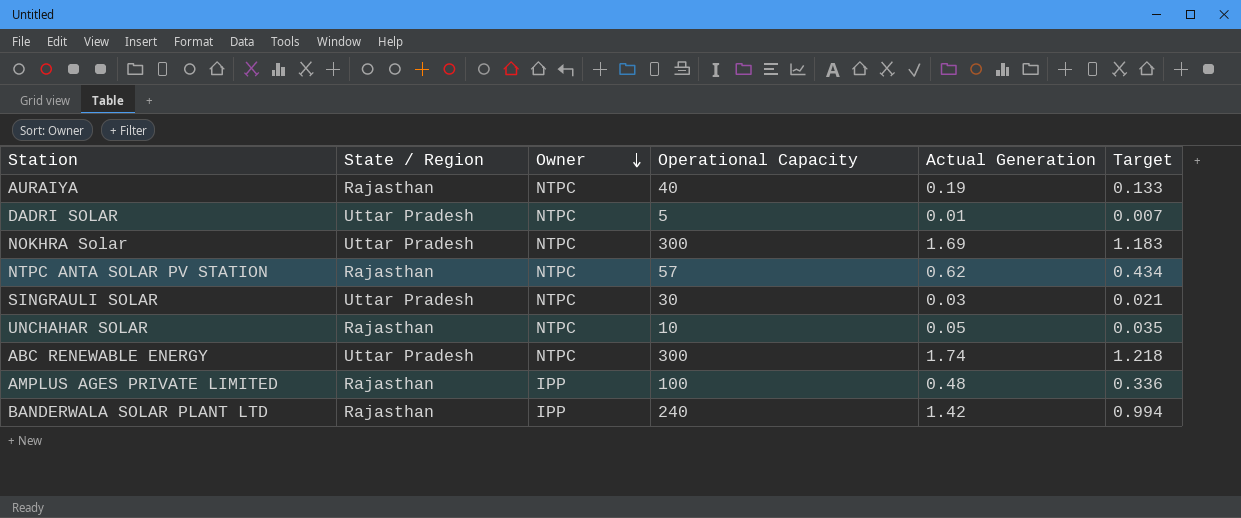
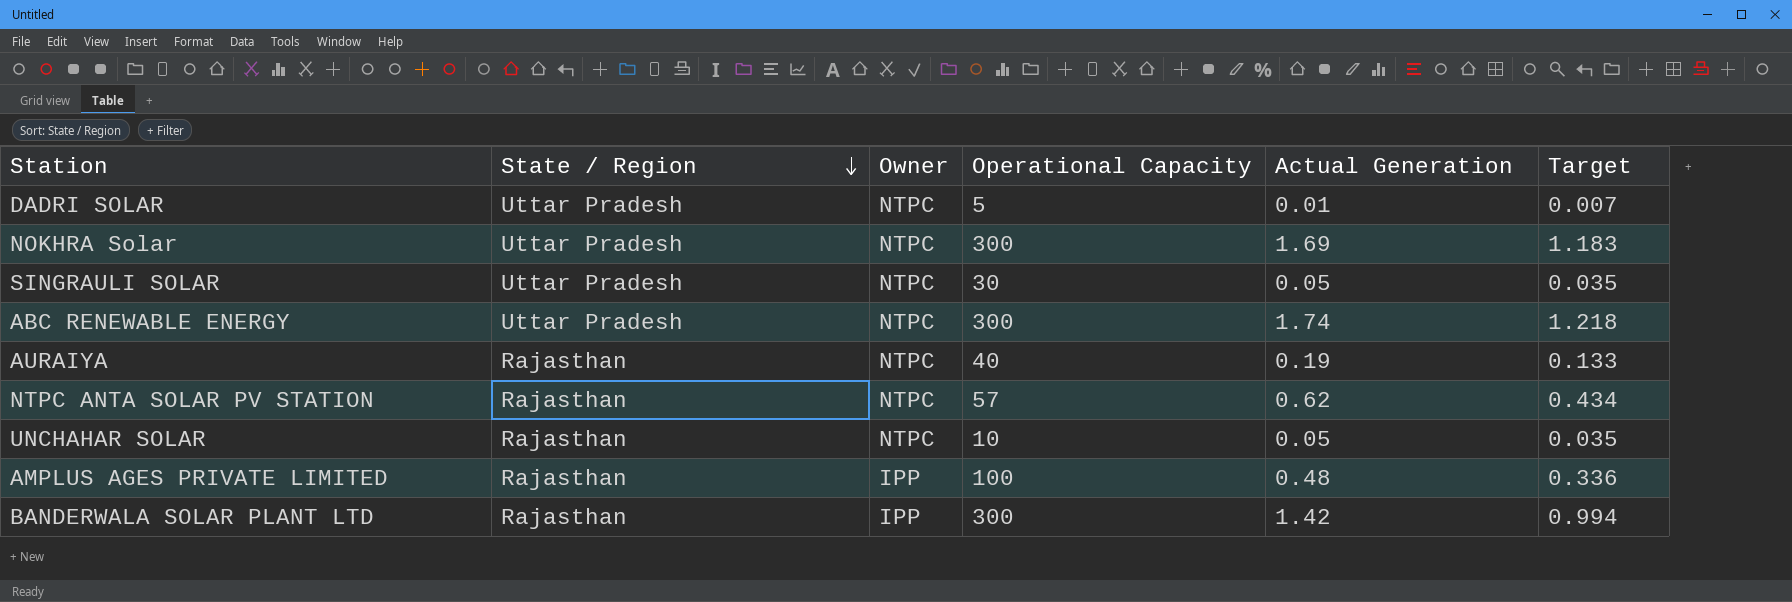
row order: Owner descending -> State / Region descending
SINGRAULI SOLAR | Actual Generation: 0.03 -> 0.05
SINGRAULI SOLAR | Target: 0.021 -> 0.035
BANDERWALA SOLAR PLANT LTD | Operational Capacity: 240 -> 300

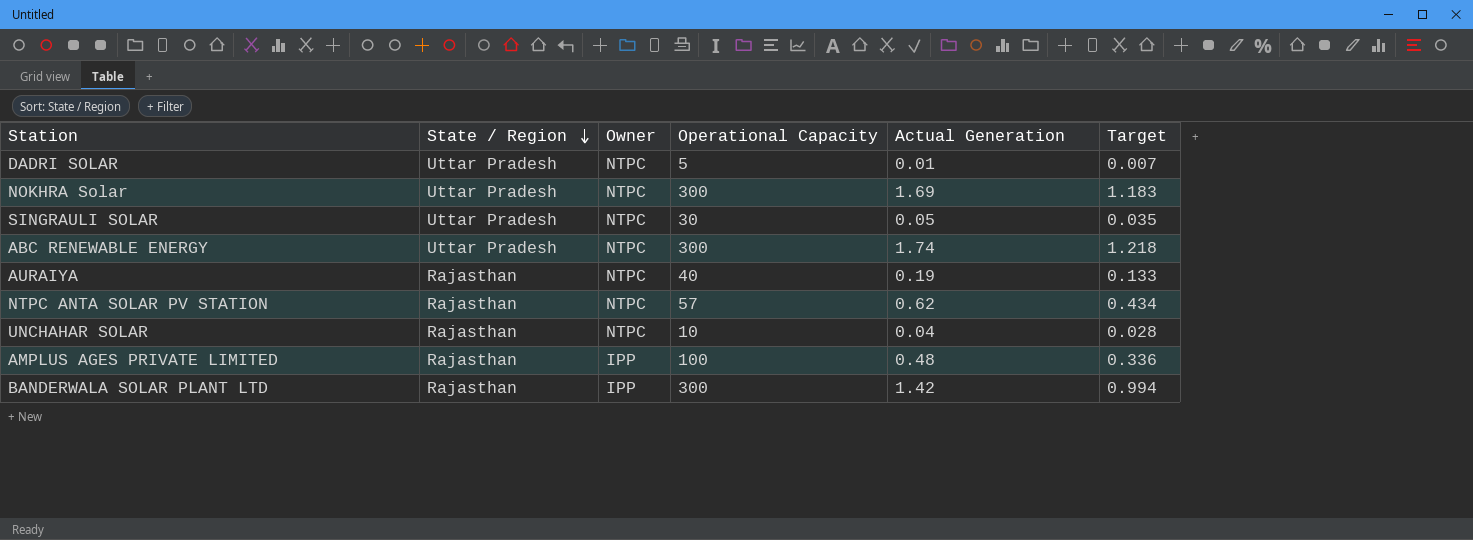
UNCHAHAR SOLAR | Actual Generation: 0.05 -> 0.04
UNCHAHAR SOLAR | Target: 0.035 -> 0.028

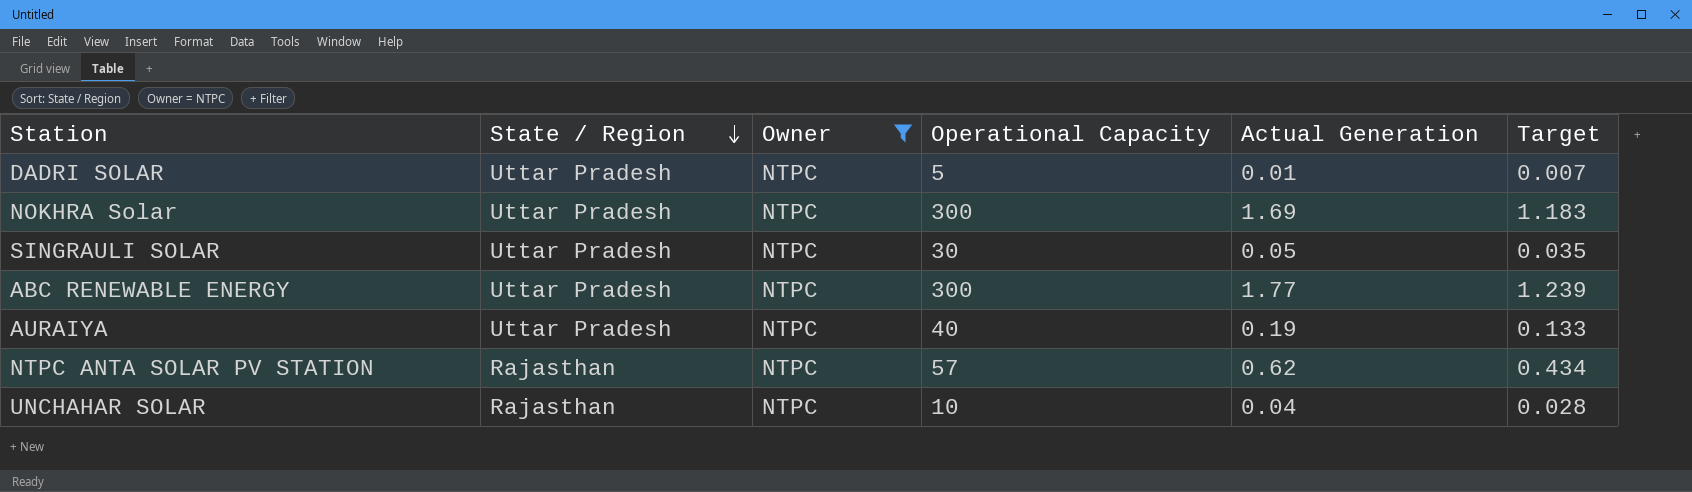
filter: none -> Owner = NTPC
ABC RENEWABLE ENERGY | Actual Generation: 1.74 -> 1.77
ABC RENEWABLE ENERGY | Target: 1.218 -> 1.239
AURAIYA | State / Region: Rajasthan -> Uttar Pradesh

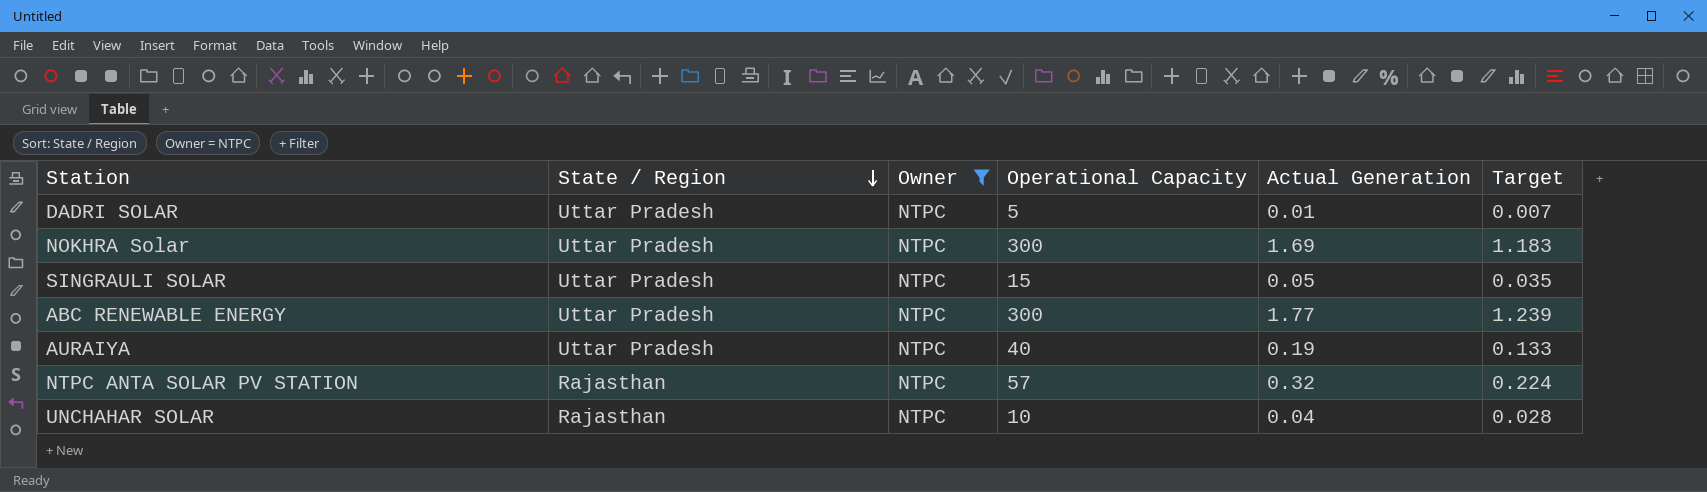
SINGRAULI SOLAR | Operational Capacity: 30 -> 15
NTPC ANTA SOLAR PV STATION | Actual Generation: 0.62 -> 0.32
NTPC ANTA SOLAR PV STATION | Target: 0.434 -> 0.224

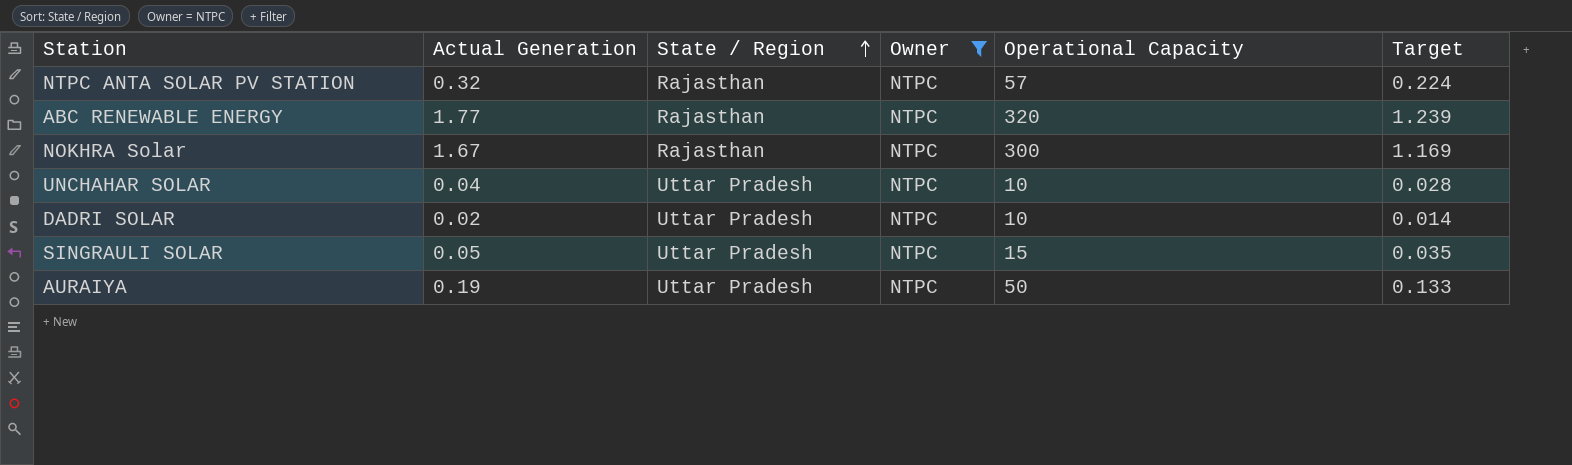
row order: State / Region descending -> State / Region ascending
column Actual Generation | position: 5 -> 2
ABC RENEWABLE ENERGY | State / Region: Uttar Pradesh -> Rajasthan
ABC RENEWABLE ENERGY | Operational Capacity: 300 -> 320
NOKHRA Solar | Actual Generation: 1.69 -> 1.67
NOKHRA Solar | State / Region: Uttar Pradesh -> Rajasthan
NOKHRA Solar | Target: 1.183 -> 1.169
UNCHAHAR SOLAR | State / Region: Rajasthan -> Uttar Pradesh
DADRI SOLAR | Actual Generation: 0.01 -> 0.02
DADRI SOLAR | Operational Capacity: 5 -> 10
DADRI SOLAR | Target: 0.007 -> 0.014
AURAIYA | Operational Capacity: 40 -> 50

